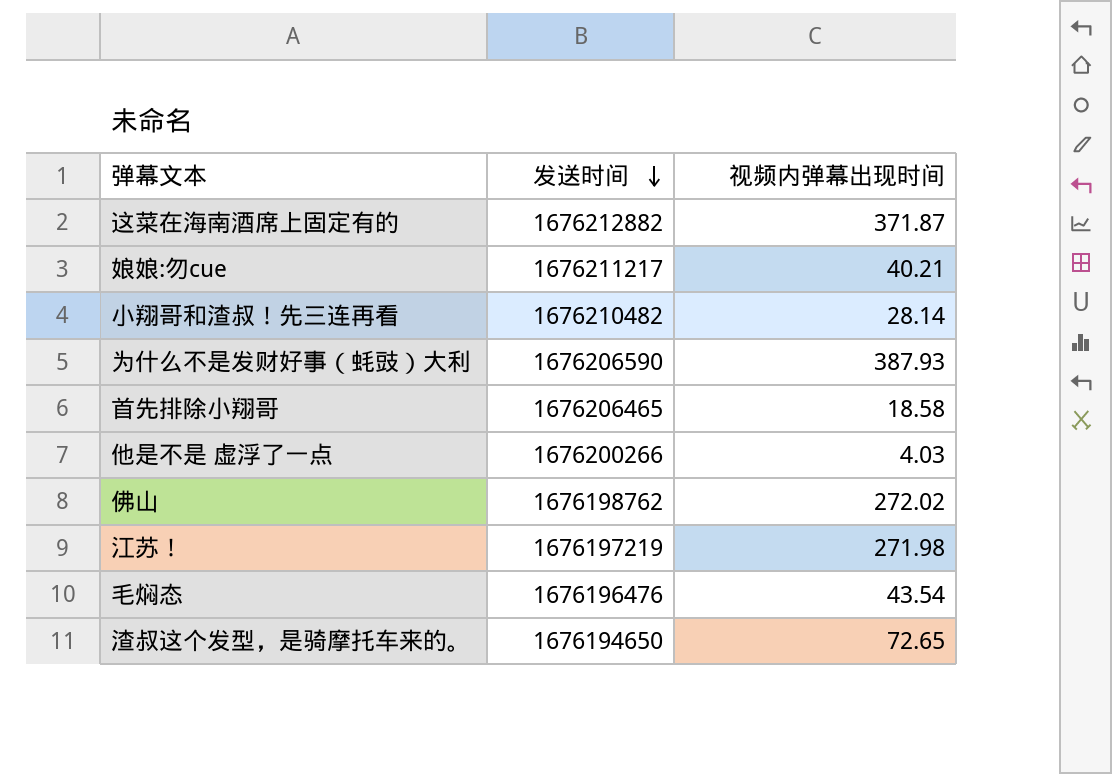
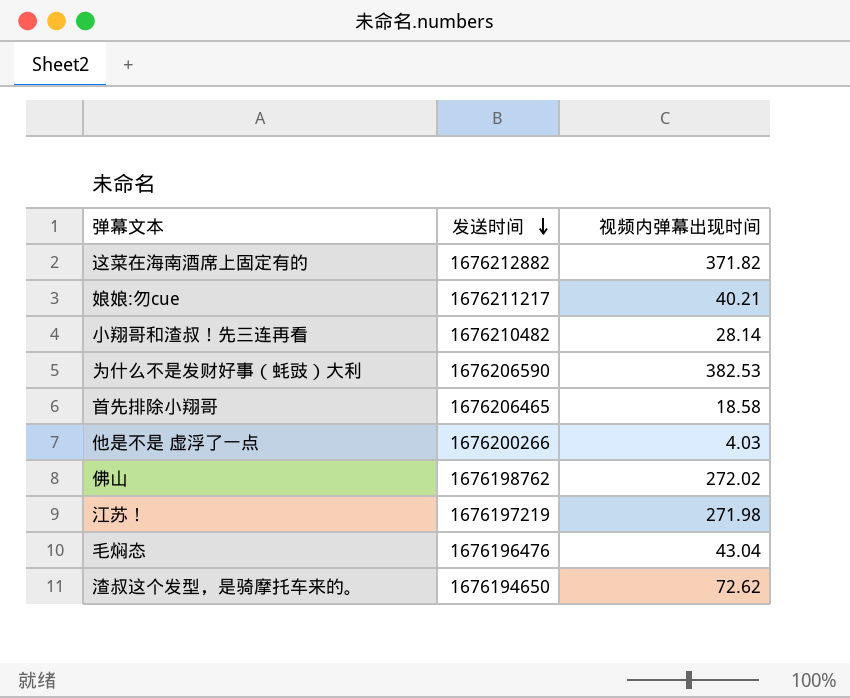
这菜在海南酒席上固定有的 | 视频内弹幕出现时间: 371.87 -> 371.82
为什么不是发财好事（蚝豉）大利 | 视频内弹幕出现时间: 387.93 -> 382.53
毛焖态 | 视频内弹幕出现时间: 43.54 -> 43.04
渣叔这个发型，是骑摩托车来的。 | 视频内弹幕出现时间: 72.65 -> 72.62

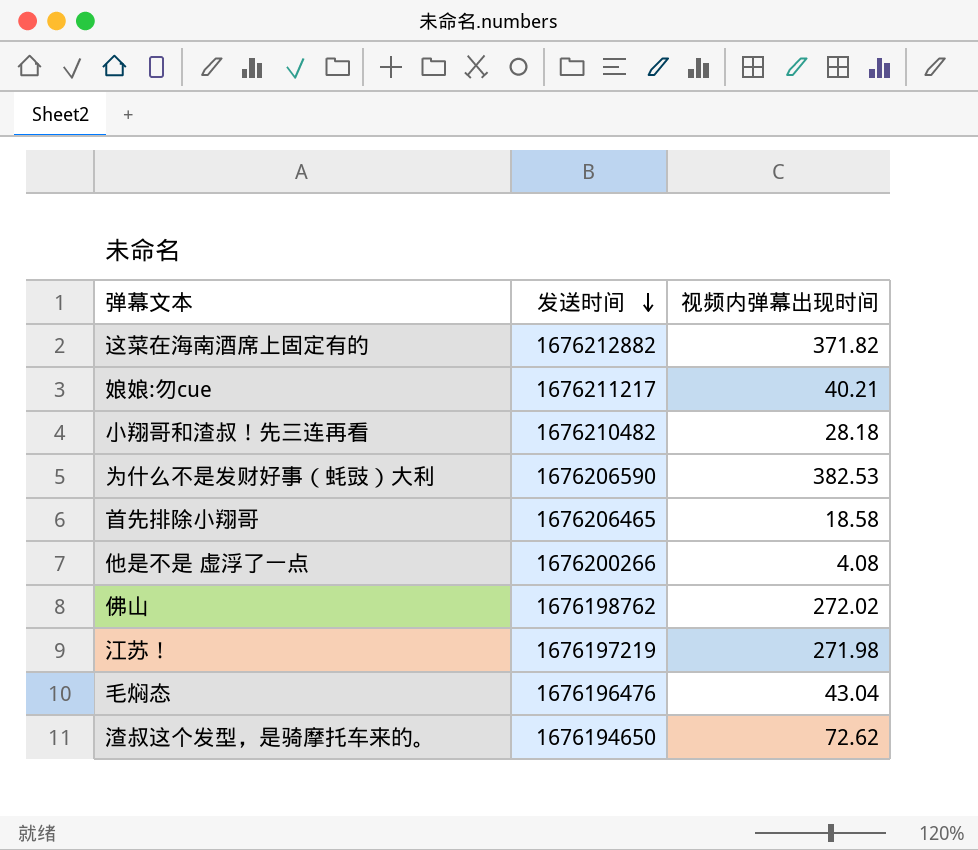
小翔哥和渣叔！先三连再看 | 视频内弹幕出现时间: 28.14 -> 28.18
他是不是 虚浮了一点 | 视频内弹幕出现时间: 4.03 -> 4.08

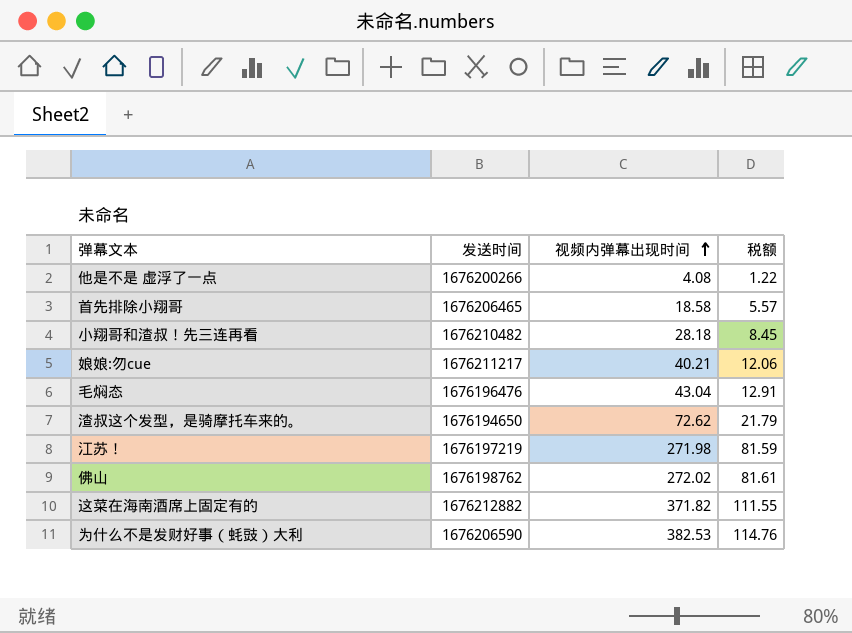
row order: 发送时间 descending -> 视频内弹幕出现时间 ascending
column 税额 | formula: none -> [视频内弹幕出现时间] * 0.3

